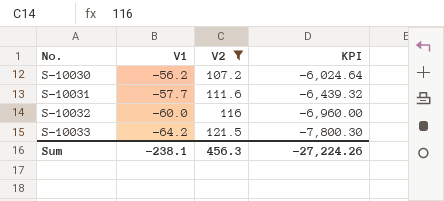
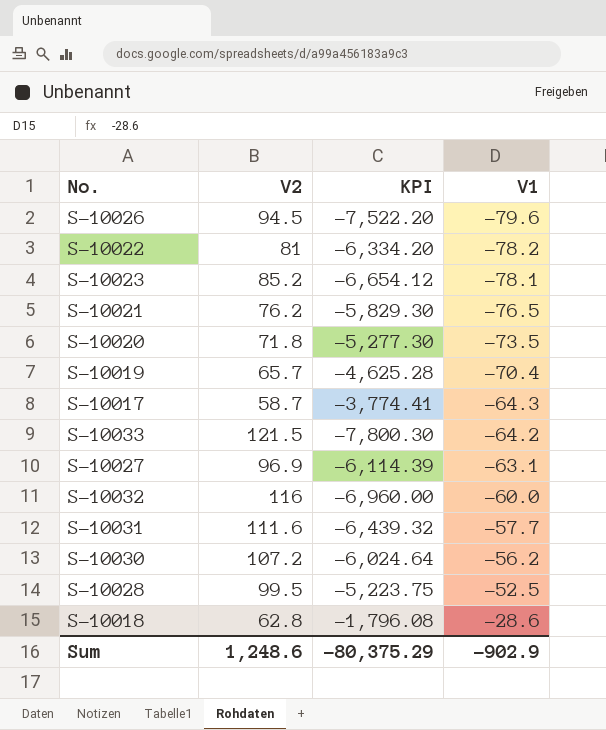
filter: V2 >= 107.2 -> none
row order: No. ascending -> V1 ascending
column V1 | position: 2 -> 4
Sum | V2: 456.3 -> 1,248.6
Sum | KPI: -27,224.26 -> -80,375.29
Sum | V1: -238.1 -> -902.9

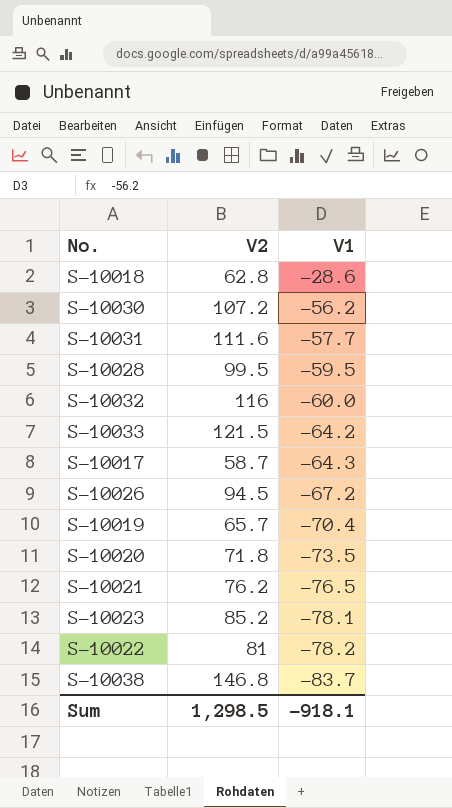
row order: V1 ascending -> V1 descending
column KPI | formula: [V2] * [V1] -> none
row S-10027: 96.9 | -6,114.39 | -63.1 -> none
S-10028 | V1: -52.5 -> -59.5
S-10026 | V1: -79.6 -> -67.2
row S-10038: none -> 146.8 | -83.7
Sum | V2: 1,248.6 -> 1,298.5
Sum | V1: -902.9 -> -918.1

